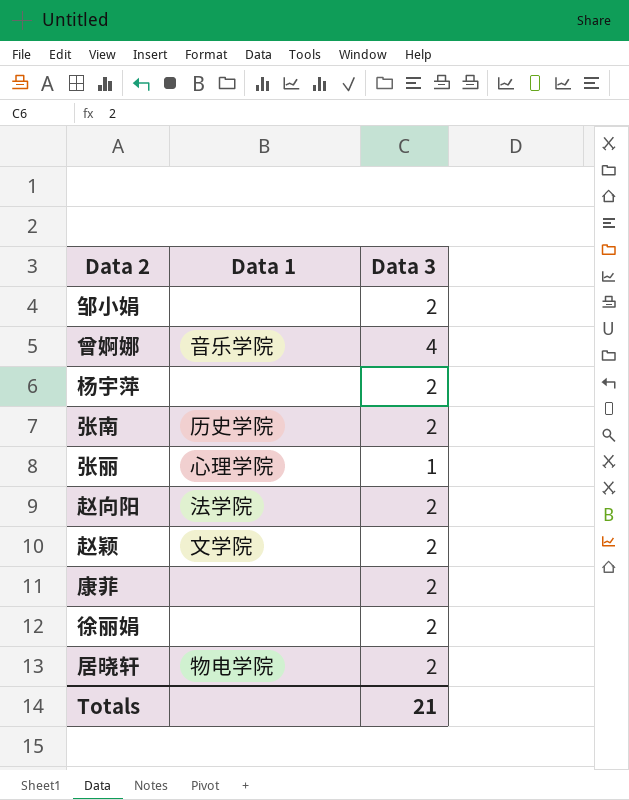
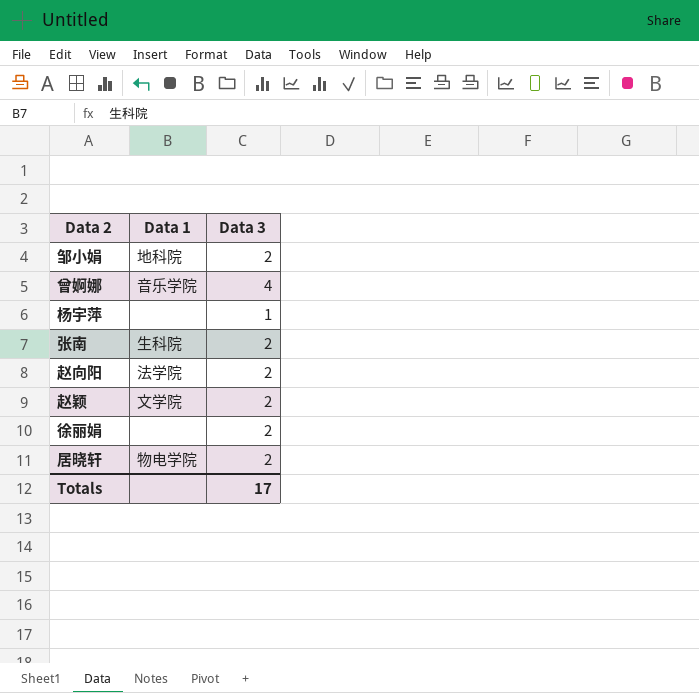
row 张丽: 心理学院 | 1 -> none
row 康菲: none | 2 -> none
邹小娟 | Data 1: none -> 地科院
杨宇萍 | Data 3: 2 -> 1
张南 | Data 1: 历史学院 -> 生科院
Totals | Data 3: 21 -> 17

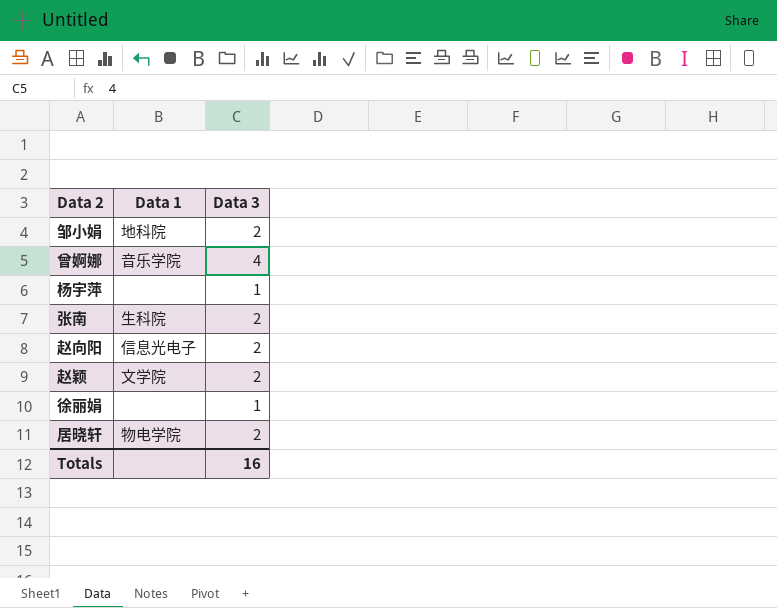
赵向阳 | Data 1: 法学院 -> 信息光电子
徐丽娟 | Data 3: 2 -> 1
Totals | Data 3: 17 -> 16

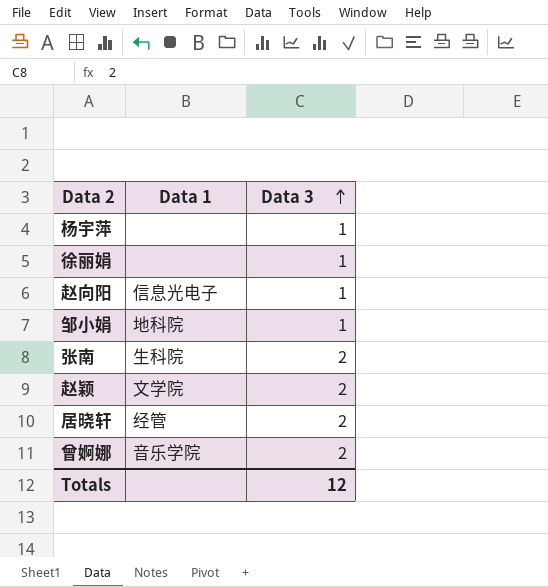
row order: none -> Data 3 ascending
赵向阳 | Data 3: 2 -> 1
邹小娟 | Data 3: 2 -> 1
居晓轩 | Data 1: 物电学院 -> 经管
曾婀娜 | Data 3: 4 -> 2
Totals | Data 3: 16 -> 12

